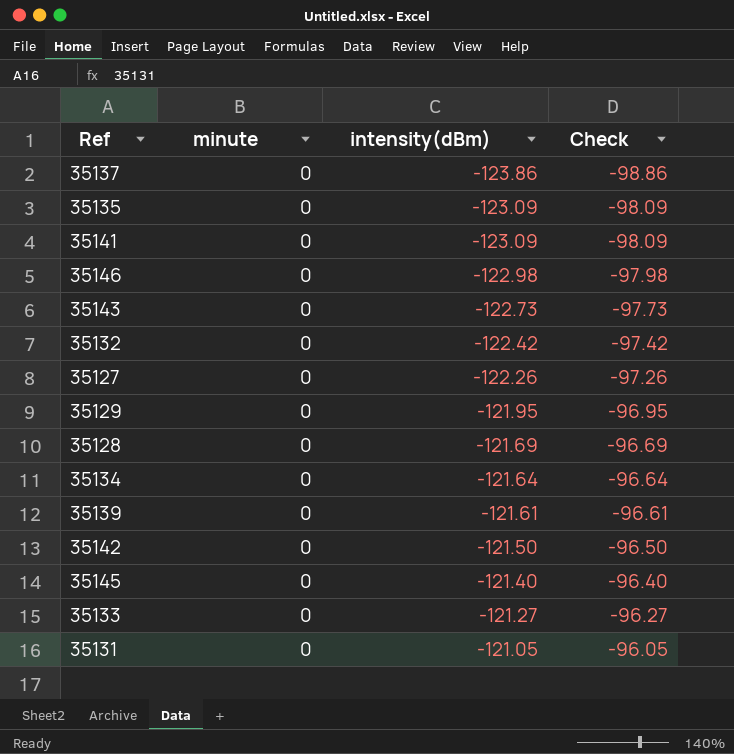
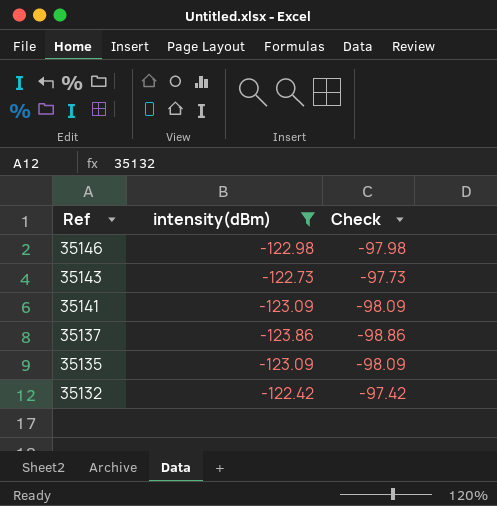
filter: none -> intensity(dBm) <= -122.42
row order: intensity(dBm) ascending -> Ref descending
column minute | position: 2 -> none

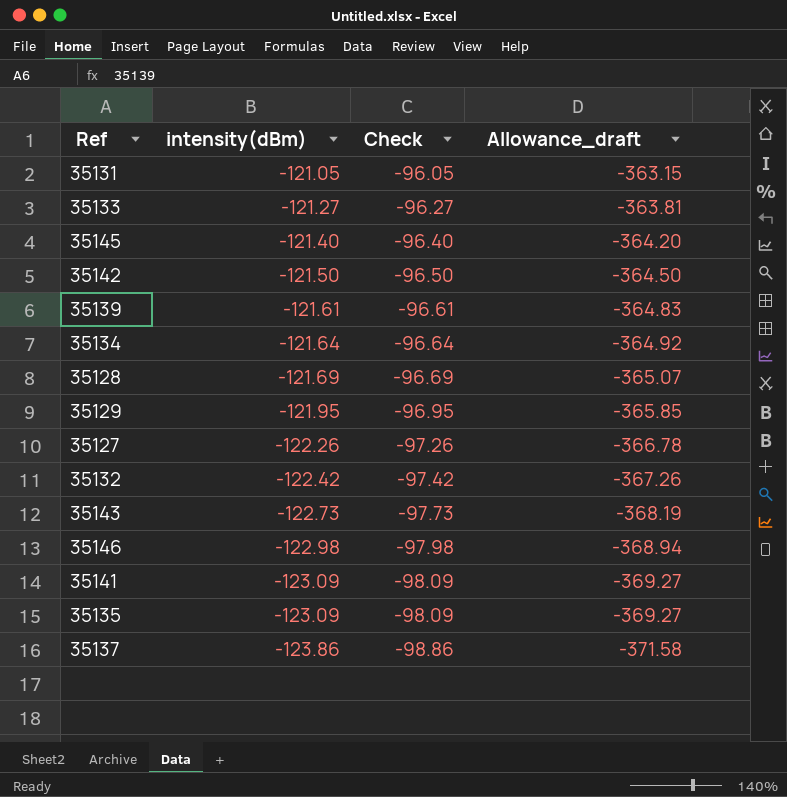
filter: intensity(dBm) <= -122.42 -> none
row order: Ref descending -> intensity(dBm) descending
column Allowance_draft | formula: none -> [intensity(dBm)] * 3

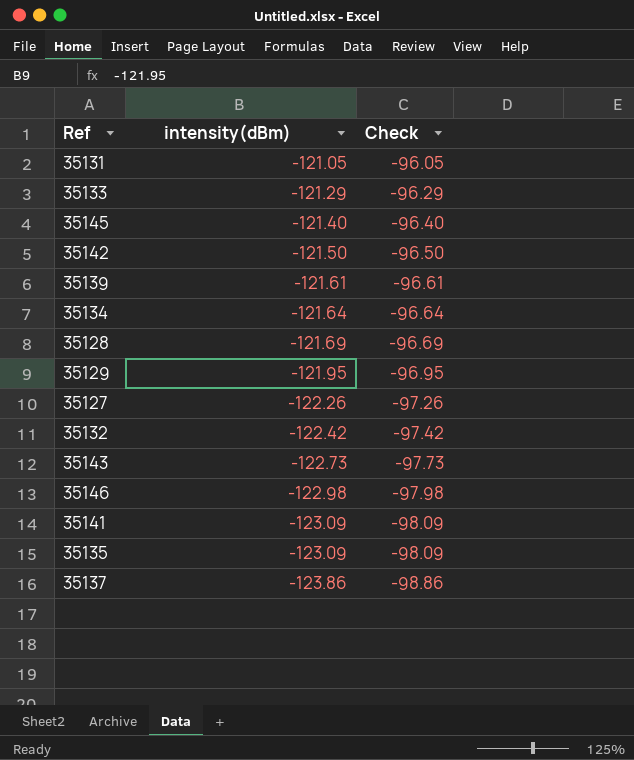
column Allowance_draft | formula: [intensity(dBm)] * 3 -> none
35133 | intensity(dBm): -121.27 -> -121.29
35133 | Check: -96.27 -> -96.29

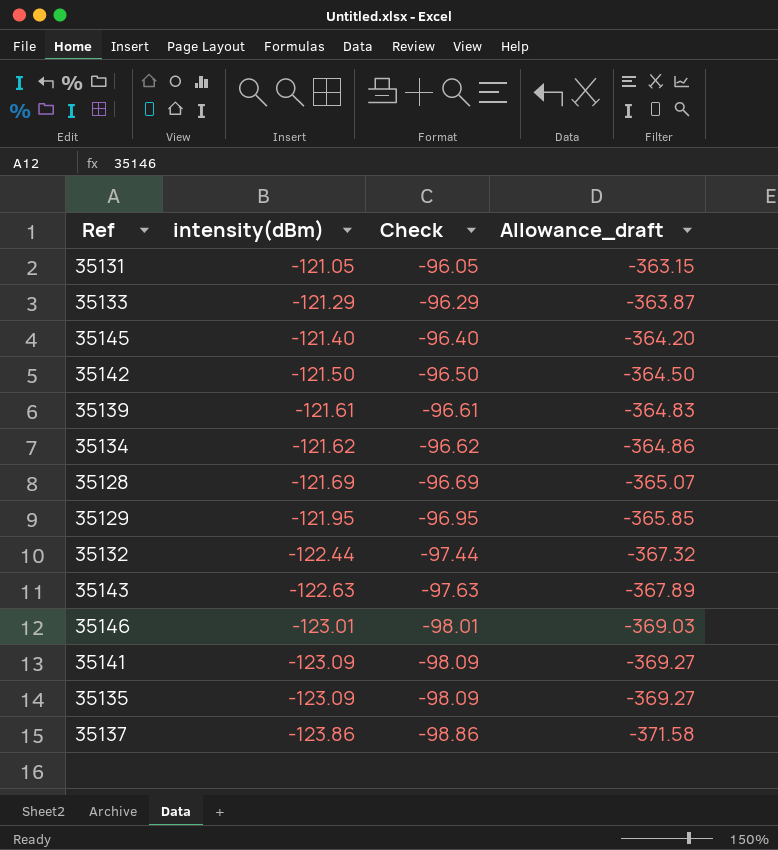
column Allowance_draft | formula: none -> [intensity(dBm)] * 3
row 35127: -122.26 | -97.26 -> none
35134 | intensity(dBm): -121.64 -> -121.62
35134 | Check: -96.64 -> -96.62
35132 | intensity(dBm): -122.42 -> -122.44
35132 | Check: -97.42 -> -97.44
35143 | intensity(dBm): -122.73 -> -122.63
35143 | Check: -97.73 -> -97.63
35146 | intensity(dBm): -122.98 -> -123.01
35146 | Check: -97.98 -> -98.01

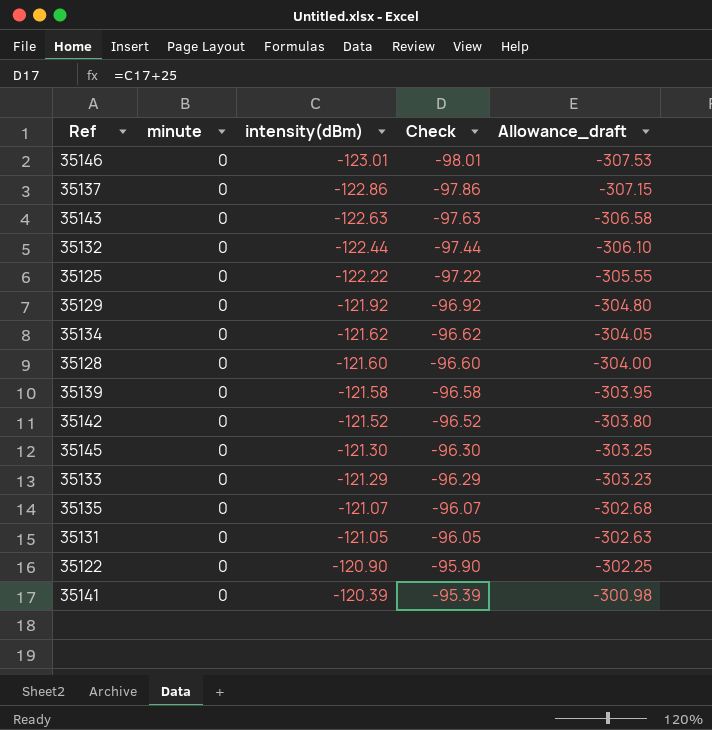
row order: intensity(dBm) descending -> intensity(dBm) ascending
column minute | position: none -> 2
column Allowance_draft | formula: [intensity(dBm)] * 3 -> [intensity(dBm)] * 2.5
35137 | intensity(dBm): -123.86 -> -122.86
35137 | Check: -98.86 -> -97.86
row 35125: none -> 0 | -122.22 | -97.22 | -305.55
35129 | intensity(dBm): -121.95 -> -121.92
35129 | Check: -96.95 -> -96.92
35128 | intensity(dBm): -121.69 -> -121.60
35128 | Check: -96.69 -> -96.60
35139 | intensity(dBm): -121.61 -> -121.58
35139 | Check: -96.61 -> -96.58
35142 | intensity(dBm): -121.50 -> -121.52
35142 | Check: -96.50 -> -96.52
35145 | intensity(dBm): -121.40 -> -121.30
35145 | Check: -96.40 -> -96.30
35135 | intensity(dBm): -123.09 -> -121.07
35135 | Check: -98.09 -> -96.07
row 35122: none -> 0 | -120.90 | -95.90 | -302.25
35141 | intensity(dBm): -123.09 -> -120.39
35141 | Check: -98.09 -> -95.39

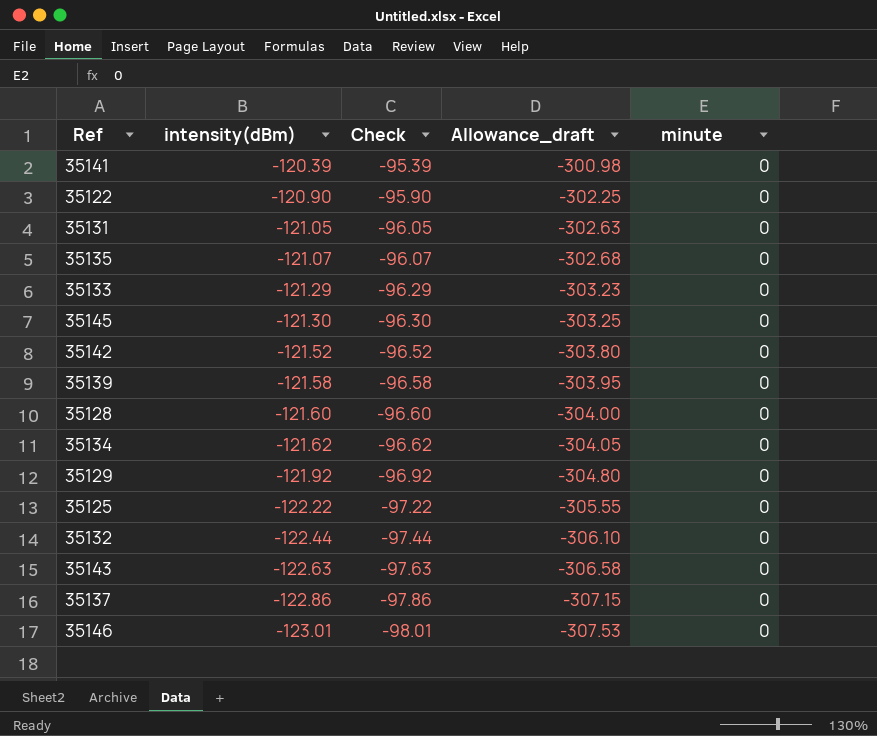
row order: intensity(dBm) ascending -> intensity(dBm) descending
column minute | position: 2 -> 5

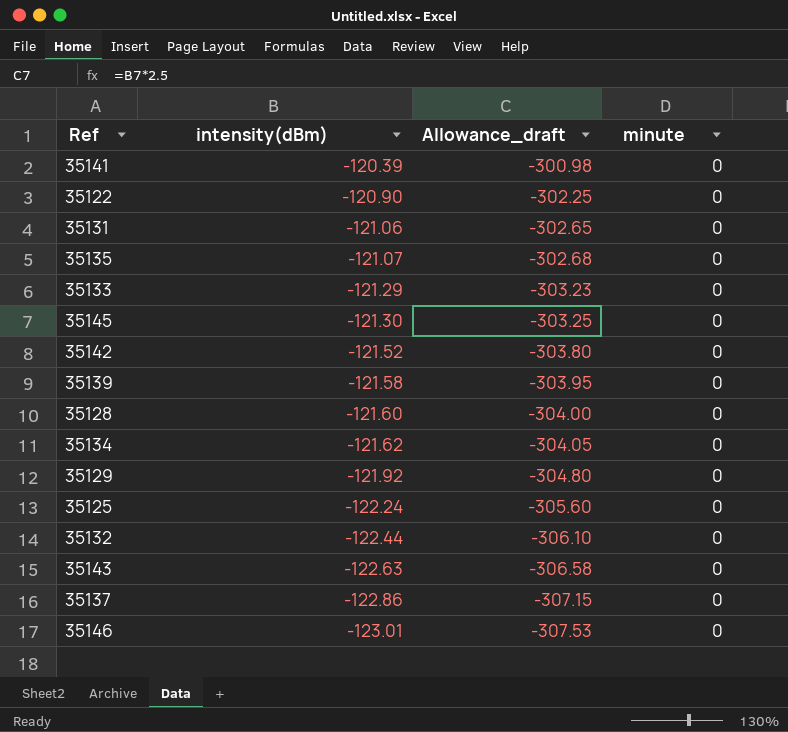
column Check | formula: [intensity(dBm)] + 25 -> none
35131 | intensity(dBm): -121.05 -> -121.06
35131 | Allowance_draft: -302.63 -> -302.65
35125 | intensity(dBm): -122.22 -> -122.24
35125 | Allowance_draft: -305.55 -> -305.60

